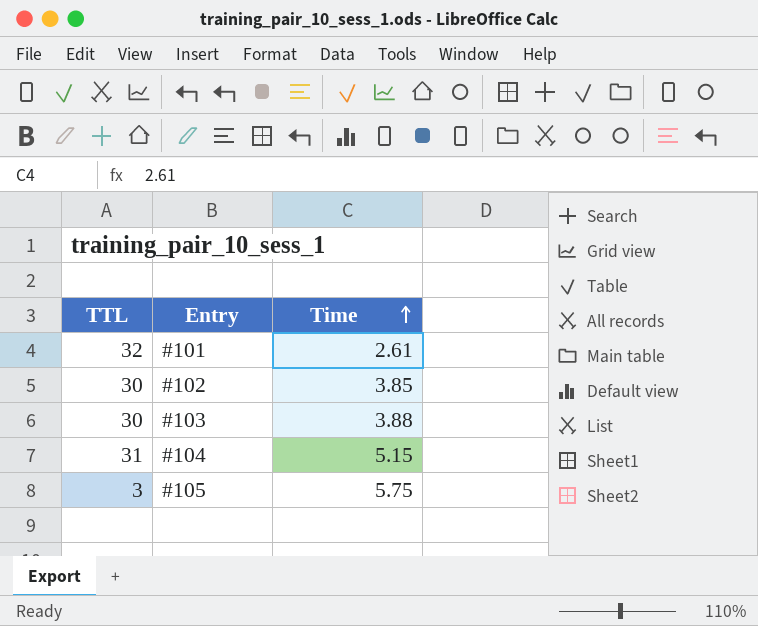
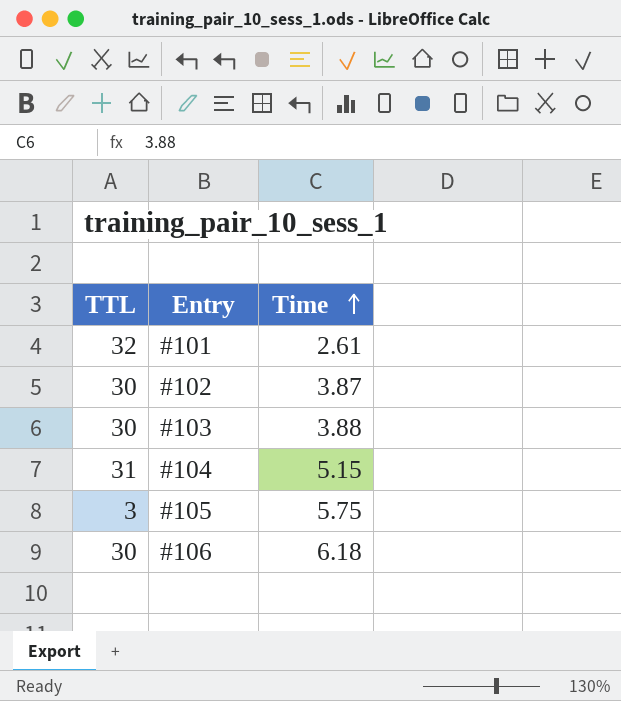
#102 | Time: 3.85 -> 3.87
row #106: none -> 30 | 6.18

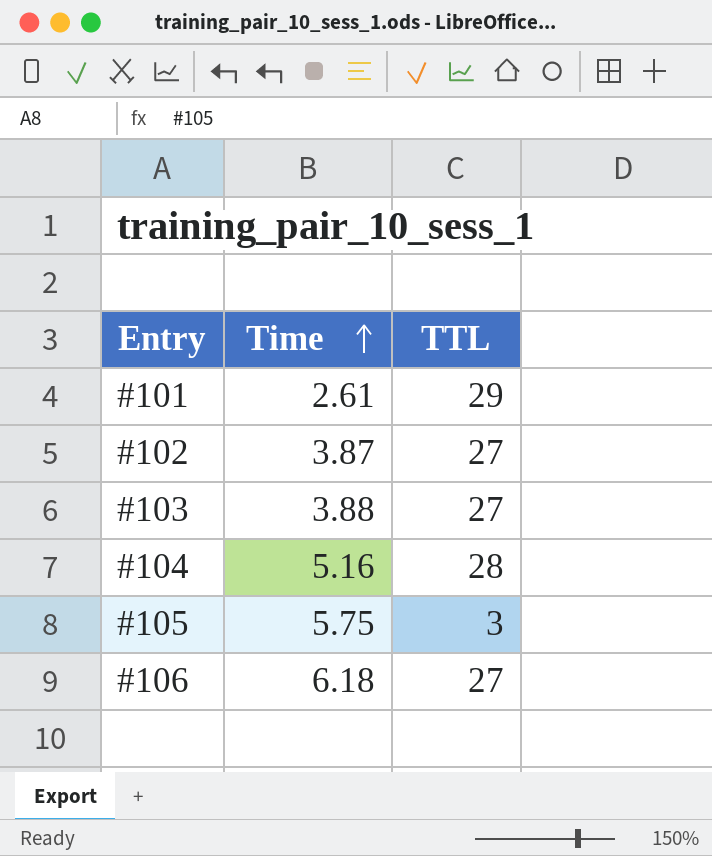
column TTL | position: 1 -> 3
#101 | TTL: 32 -> 29
#102 | TTL: 30 -> 27
#103 | TTL: 30 -> 27
#104 | Time: 5.15 -> 5.16
#104 | TTL: 31 -> 28
#106 | TTL: 30 -> 27

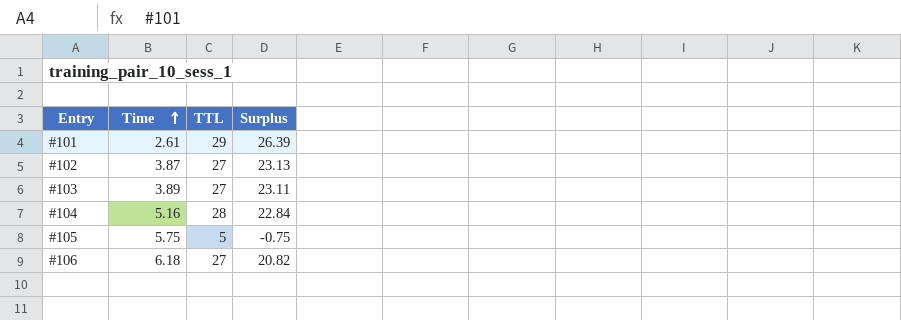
column Surplus | formula: none -> [TTL] - [Time]
#103 | Time: 3.88 -> 3.89
#105 | TTL: 3 -> 5

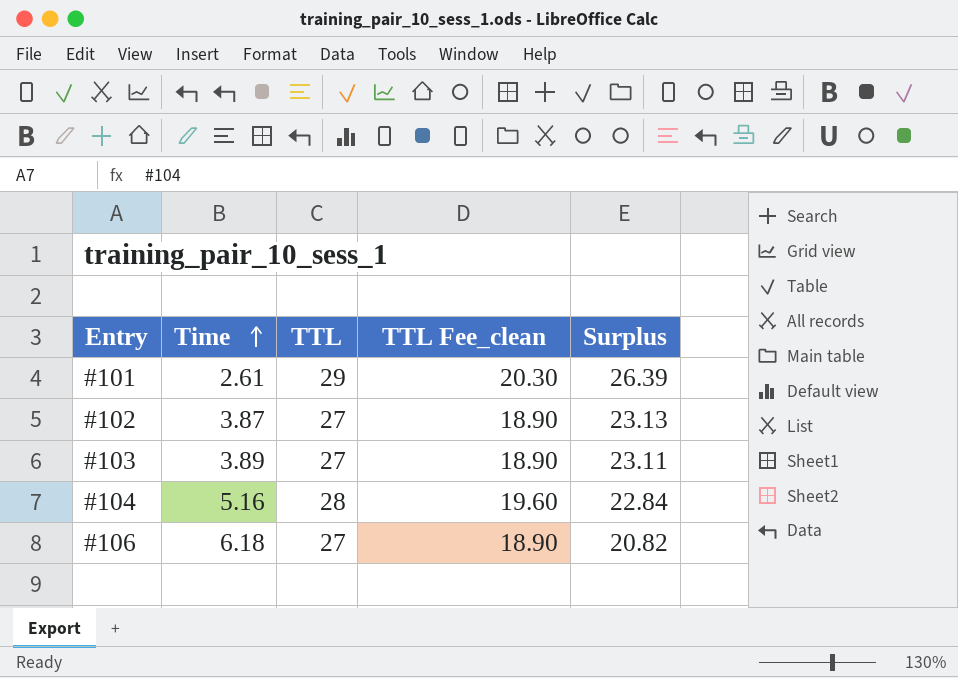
column TTL Fee_clean | formula: none -> [TTL] * 0.7
row #105: 5.75 | 5 | -0.75 -> none

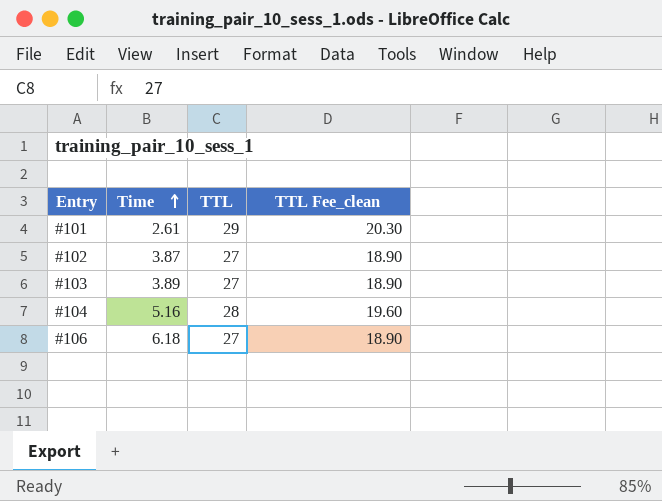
column Surplus | formula: [TTL] - [Time] -> none

